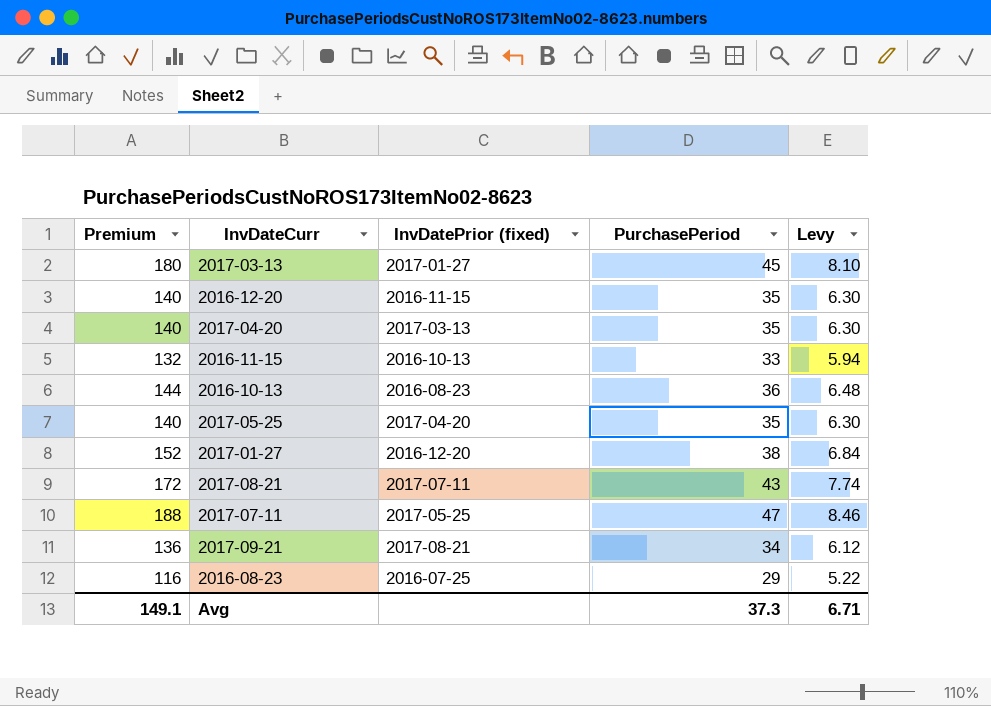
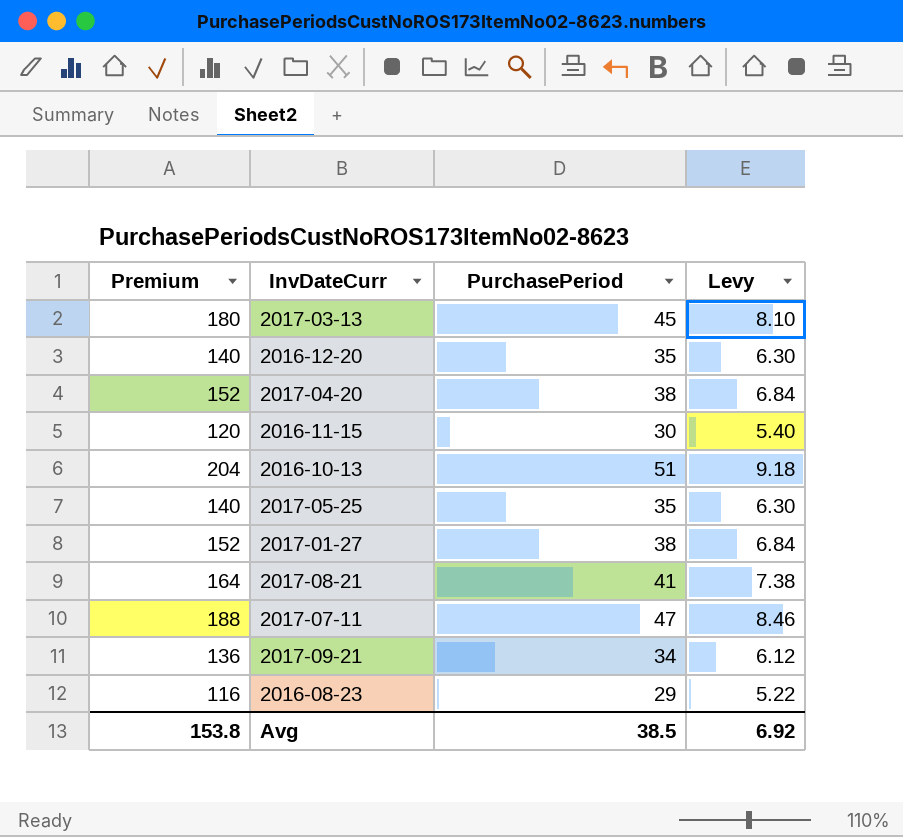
column InvDatePrior (fixed) | position: 3 -> none
2017-04-20 | Premium: 140 -> 152
2017-04-20 | PurchasePeriod: 35 -> 38
2017-04-20 | Levy: 6.30 -> 6.84
2016-11-15 | Premium: 132 -> 120
2016-11-15 | PurchasePeriod: 33 -> 30
2016-11-15 | Levy: 5.94 -> 5.40
2016-10-13 | Premium: 144 -> 204
2016-10-13 | PurchasePeriod: 36 -> 51
2016-10-13 | Levy: 6.48 -> 9.18
2017-08-21 | Premium: 172 -> 164
2017-08-21 | PurchasePeriod: 43 -> 41
2017-08-21 | Levy: 7.74 -> 7.38
Avg | Premium: 149.1 -> 153.8
Avg | PurchasePeriod: 37.3 -> 38.5
Avg | Levy: 6.71 -> 6.92

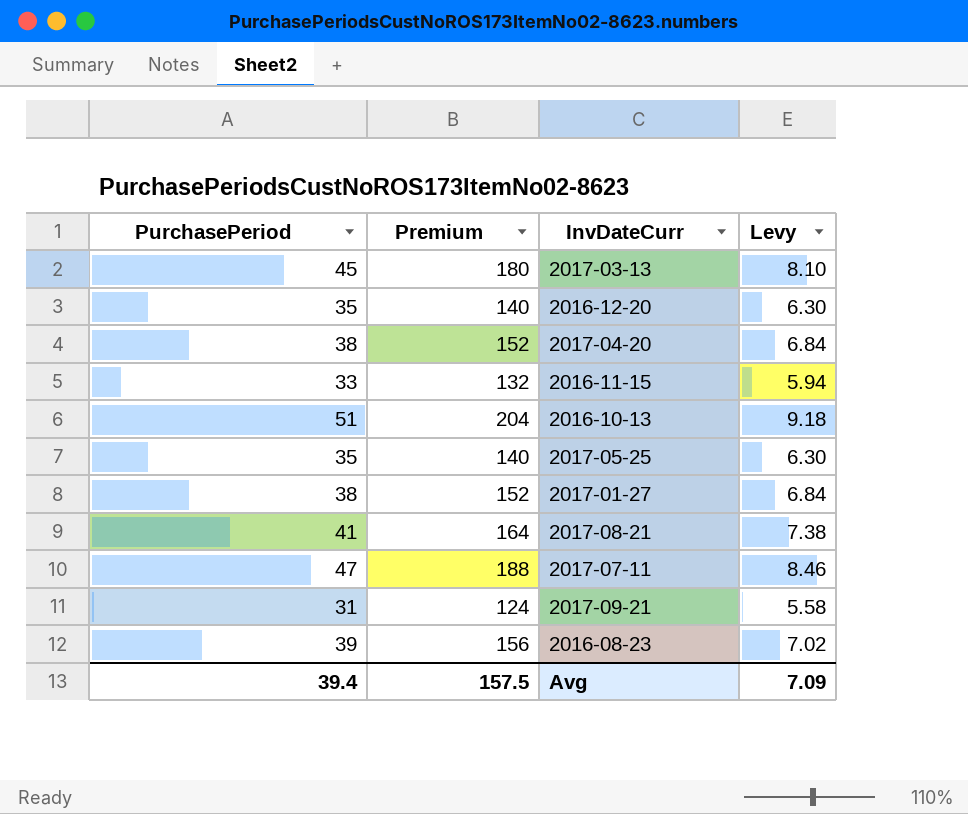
column PurchasePeriod | position: 3 -> 1
2016-11-15 | PurchasePeriod: 30 -> 33
2016-11-15 | Premium: 120 -> 132
2016-11-15 | Levy: 5.40 -> 5.94
2017-09-21 | PurchasePeriod: 34 -> 31
2017-09-21 | Premium: 136 -> 124
2017-09-21 | Levy: 6.12 -> 5.58
2016-08-23 | PurchasePeriod: 29 -> 39
2016-08-23 | Premium: 116 -> 156
2016-08-23 | Levy: 5.22 -> 7.02
Avg | PurchasePeriod: 38.5 -> 39.4
Avg | Premium: 153.8 -> 157.5
Avg | Levy: 6.92 -> 7.09

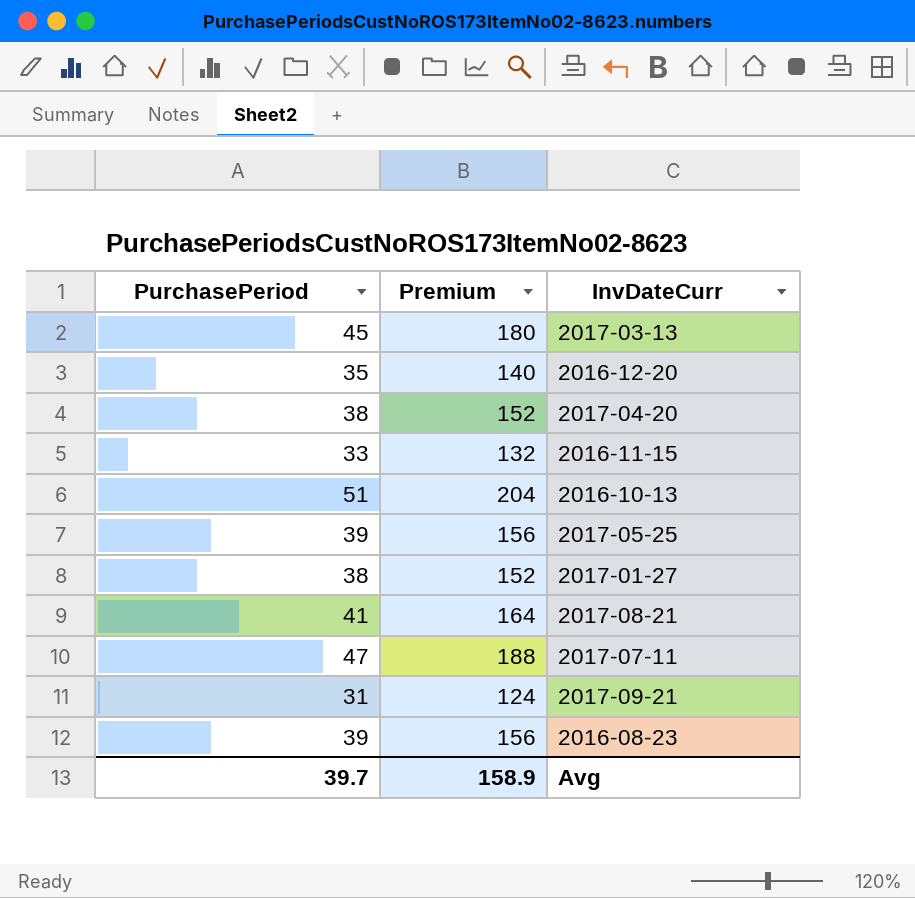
column Levy | formula: [PurchasePeriod] * 0.18 -> none
2017-05-25 | PurchasePeriod: 35 -> 39
2017-05-25 | Premium: 140 -> 156
Avg | PurchasePeriod: 39.4 -> 39.7
Avg | Premium: 157.5 -> 158.9

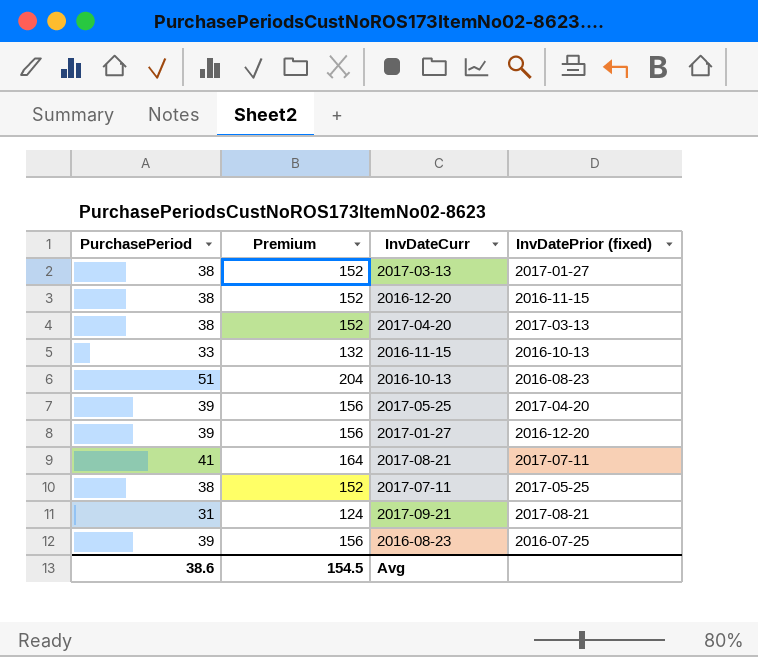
column InvDatePrior (fixed) | position: none -> 4
2017-03-13 | PurchasePeriod: 45 -> 38
2017-03-13 | Premium: 180 -> 152
2016-12-20 | PurchasePeriod: 35 -> 38
2016-12-20 | Premium: 140 -> 152
2017-01-27 | PurchasePeriod: 38 -> 39
2017-01-27 | Premium: 152 -> 156
2017-07-11 | PurchasePeriod: 47 -> 38
2017-07-11 | Premium: 188 -> 152
Avg | PurchasePeriod: 39.7 -> 38.6
Avg | Premium: 158.9 -> 154.5

